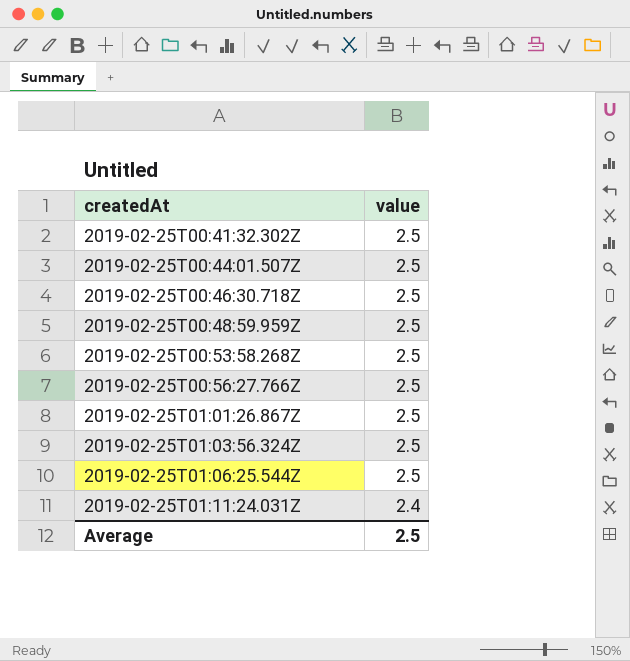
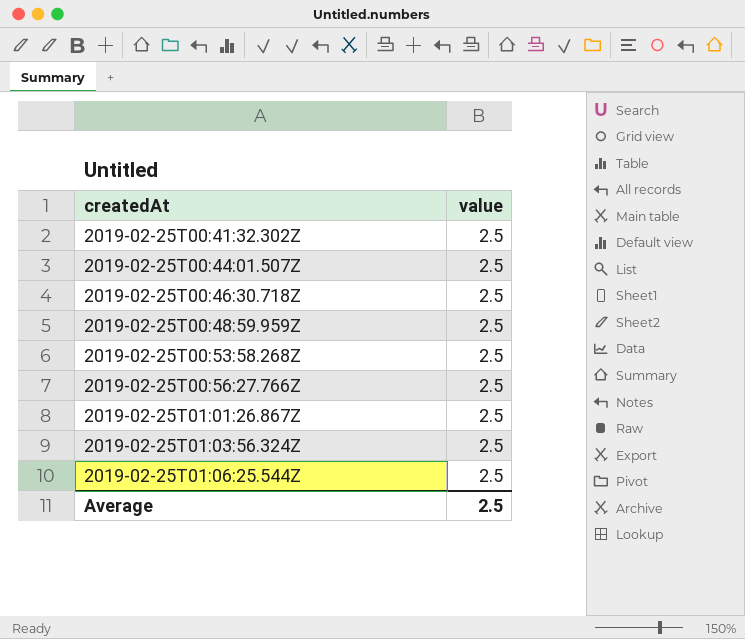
row 2019-02-25T01:11:24.031Z: 2.4 -> none

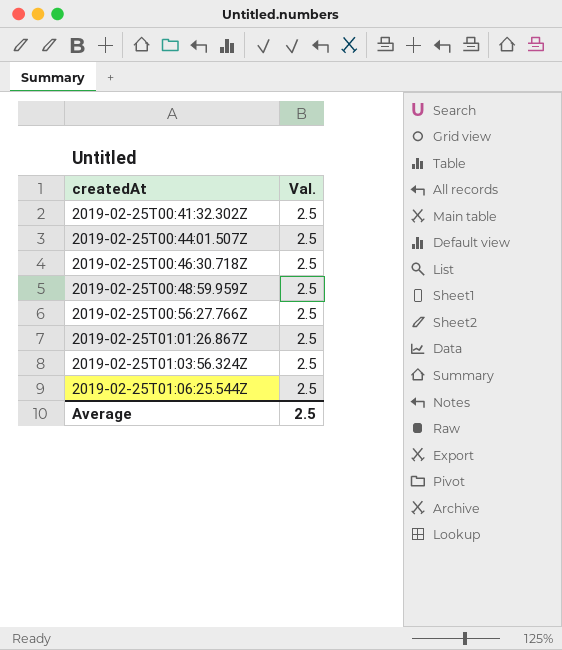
column name: value -> Val.
row 2019-02-25T00:53:58.268Z: 2.5 -> none

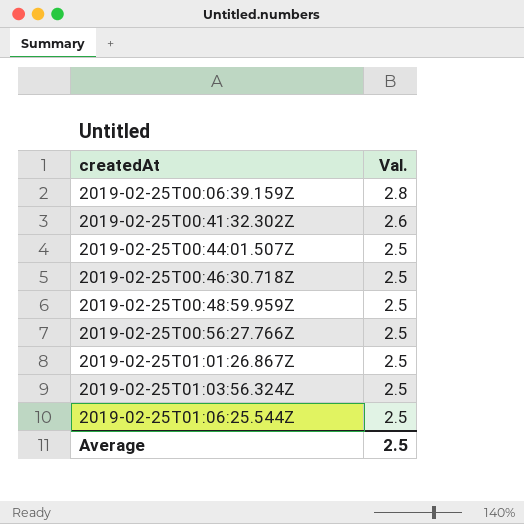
row 2019-02-25T00:06:39.159Z: none -> 2.8
2019-02-25T00:41:32.302Z | Val.: 2.5 -> 2.6

